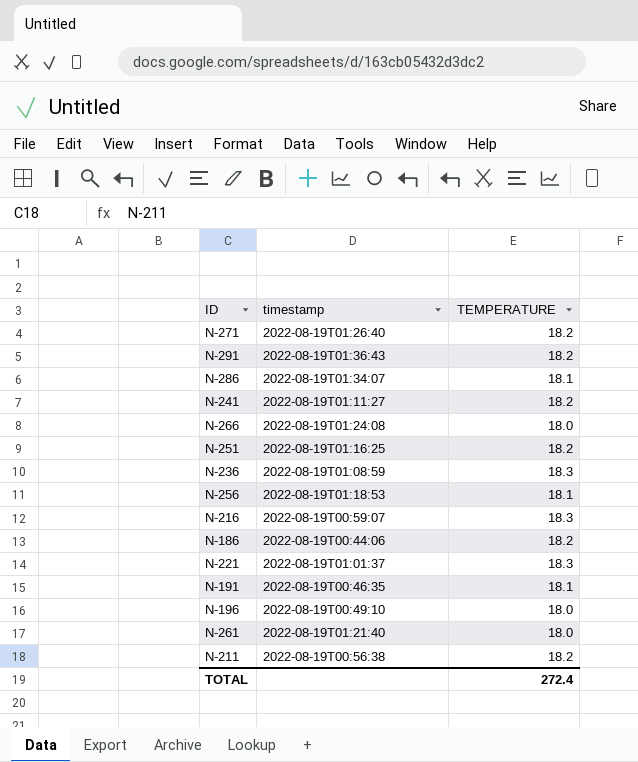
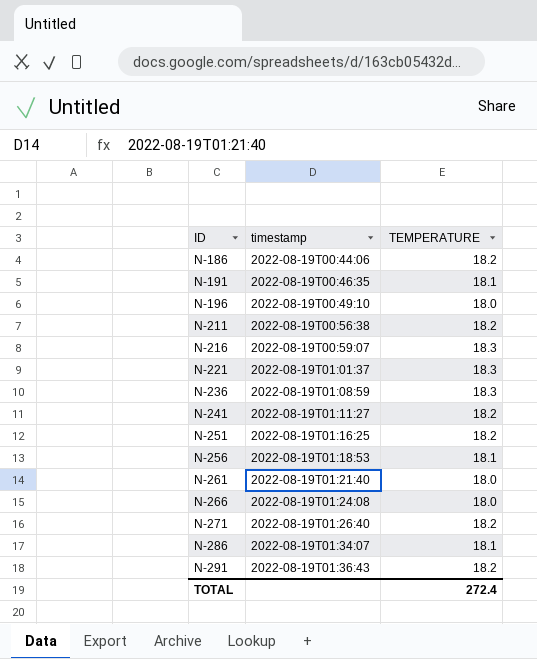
row order: none -> ID ascending

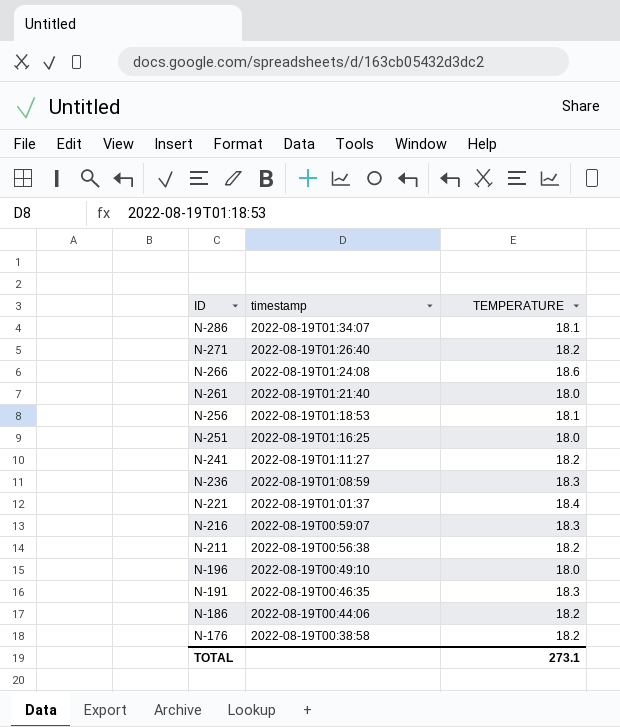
row order: ID ascending -> ID descending
row N-291: 2022-08-19T01:36:43 | 18.2 -> none
N-266 | TEMPERATURE: 18.0 -> 18.6
N-251 | TEMPERATURE: 18.2 -> 18.0
N-221 | TEMPERATURE: 18.3 -> 18.4
N-191 | TEMPERATURE: 18.1 -> 18.3
row N-176: none -> 2022-08-19T00:38:58 | 18.2
TOTAL | TEMPERATURE: 272.4 -> 273.1

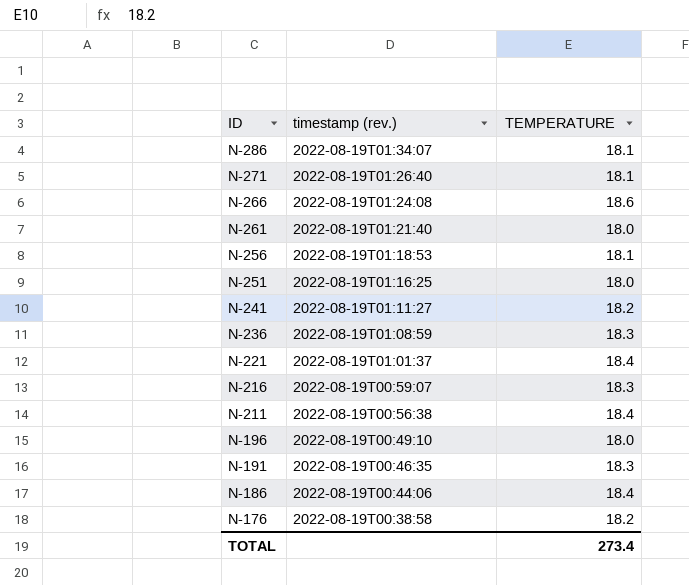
column name: timestamp -> timestamp (rev.)
N-271 | TEMPERATURE: 18.2 -> 18.1
N-211 | TEMPERATURE: 18.2 -> 18.4
N-186 | TEMPERATURE: 18.2 -> 18.4
TOTAL | TEMPERATURE: 273.1 -> 273.4

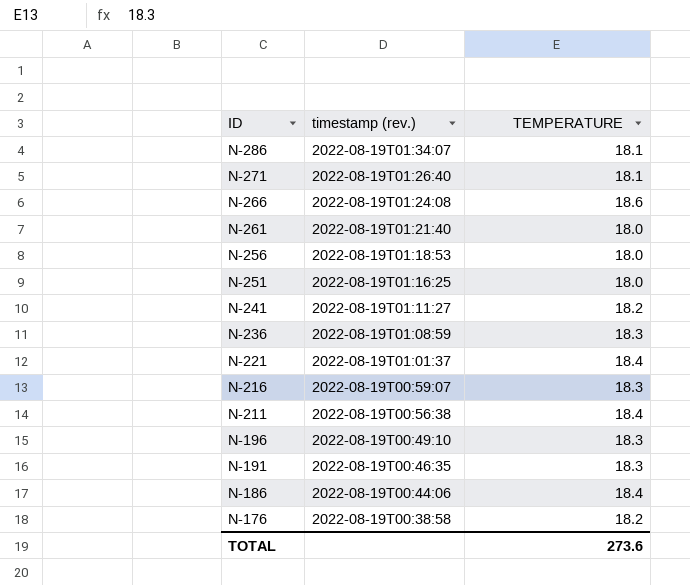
N-256 | TEMPERATURE: 18.1 -> 18.0
N-196 | TEMPERATURE: 18.0 -> 18.3
TOTAL | TEMPERATURE: 273.4 -> 273.6

